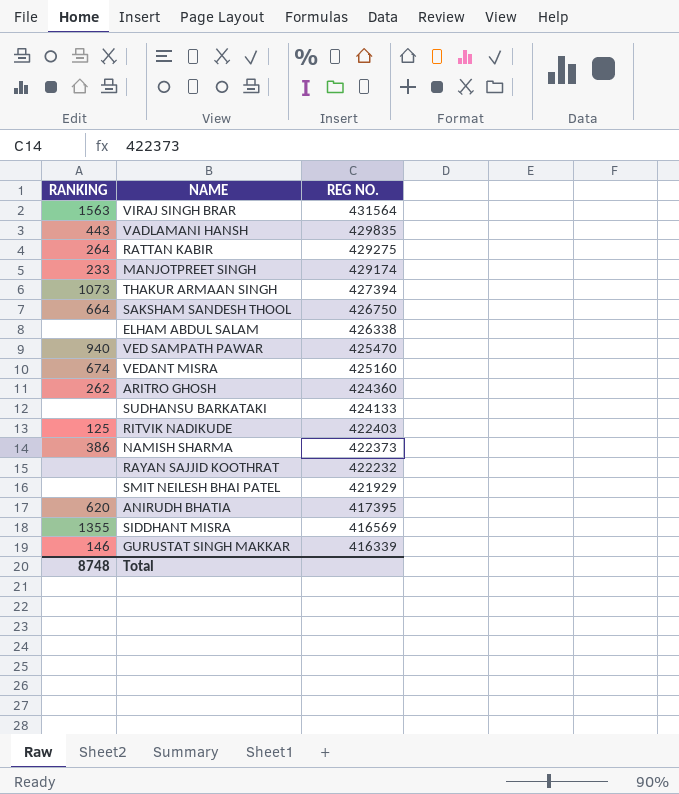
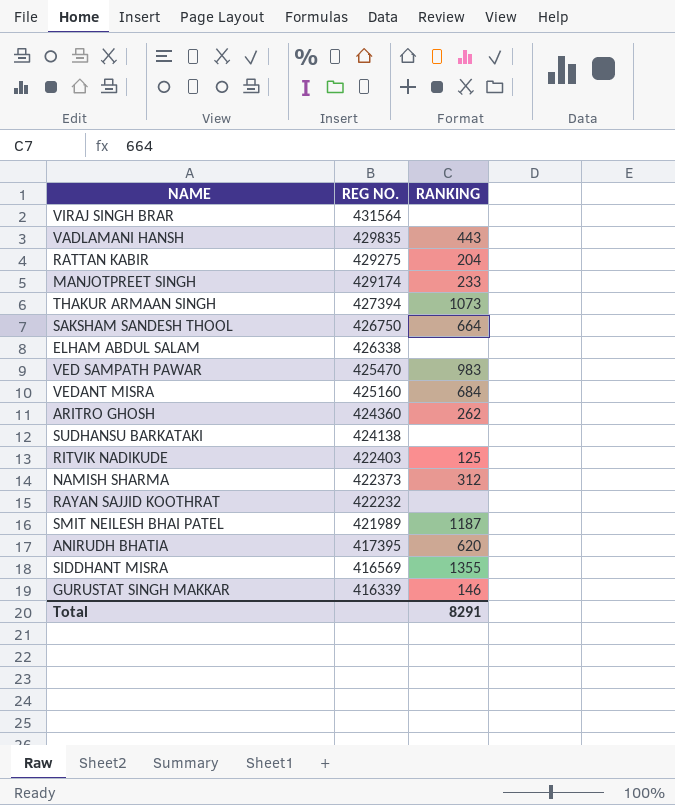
column RANKING | position: 1 -> 3
VIRAJ SINGH BRAR | RANKING: 1563 -> none
RATTAN KABIR | RANKING: 264 -> 204
VED SAMPATH PAWAR | RANKING: 940 -> 983
VEDANT MISRA | RANKING: 674 -> 684
SUDHANSU BARKATAKI | REG NO.: 424133 -> 424138
NAMISH SHARMA | RANKING: 386 -> 312
SMIT NEILESH BHAI PATEL | REG NO.: 421929 -> 421989
SMIT NEILESH BHAI PATEL | RANKING: none -> 1187
Total | RANKING: 8748 -> 8291

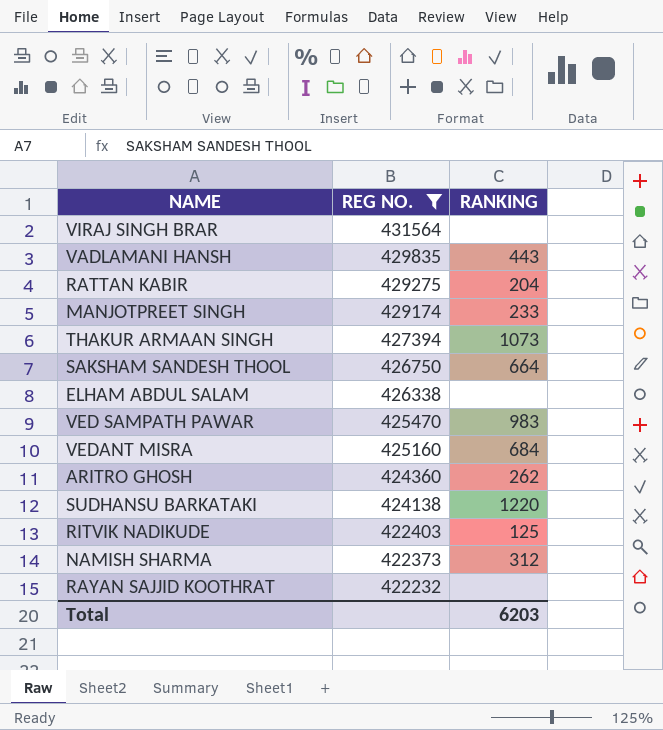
filter: none -> REG NO. >= 422232
SUDHANSU BARKATAKI | RANKING: none -> 1220
Total | RANKING: 8291 -> 6203

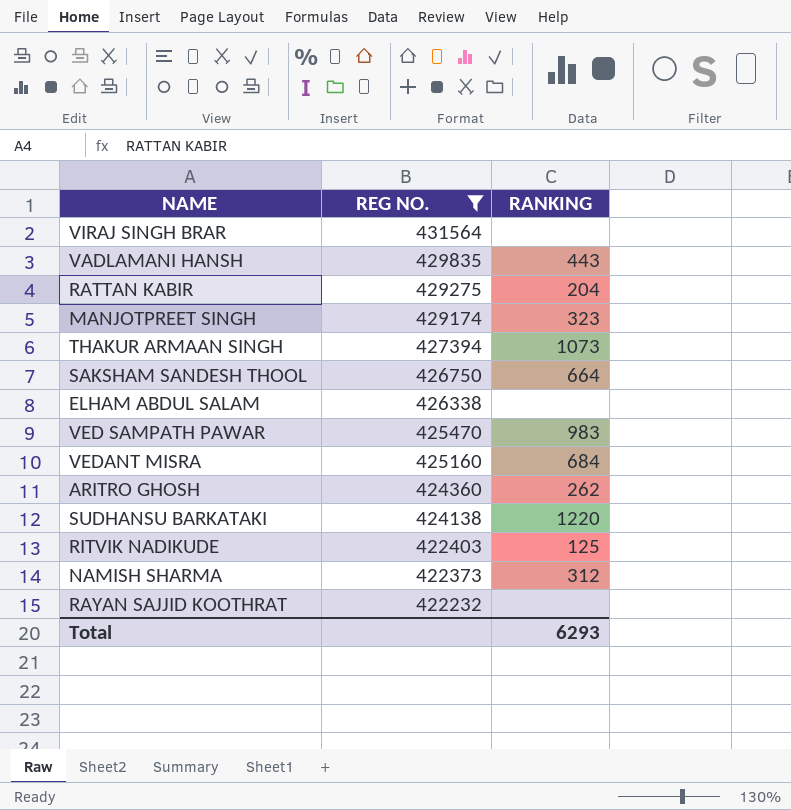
MANJOTPREET SINGH | RANKING: 233 -> 323
Total | RANKING: 6203 -> 6293

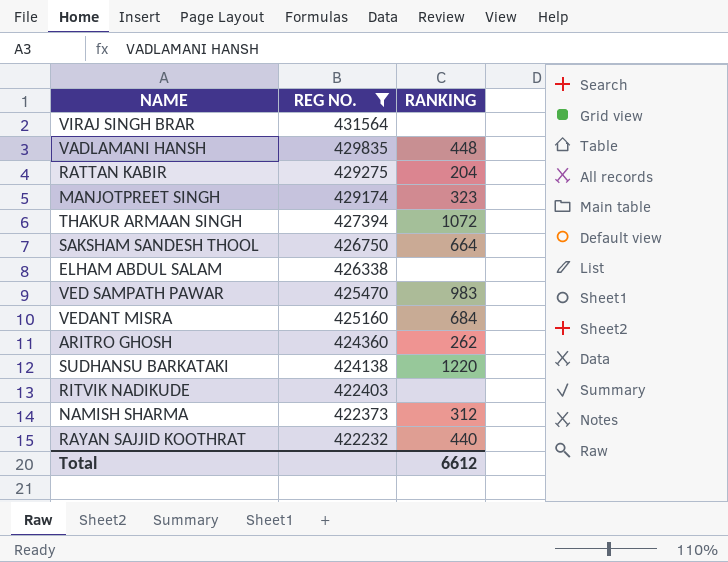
VADLAMANI HANSH | RANKING: 443 -> 448
THAKUR ARMAAN SINGH | RANKING: 1073 -> 1072
RITVIK NADIKUDE | RANKING: 125 -> none
RAYAN SAJJID KOOTHRAT | RANKING: none -> 440
Total | RANKING: 6293 -> 6612

